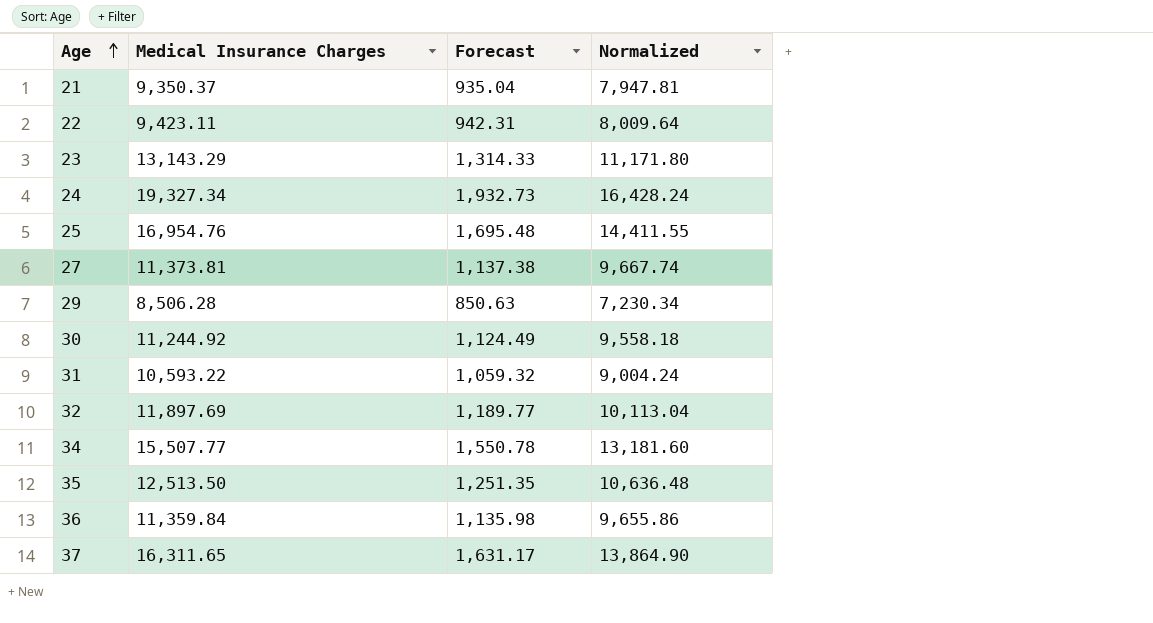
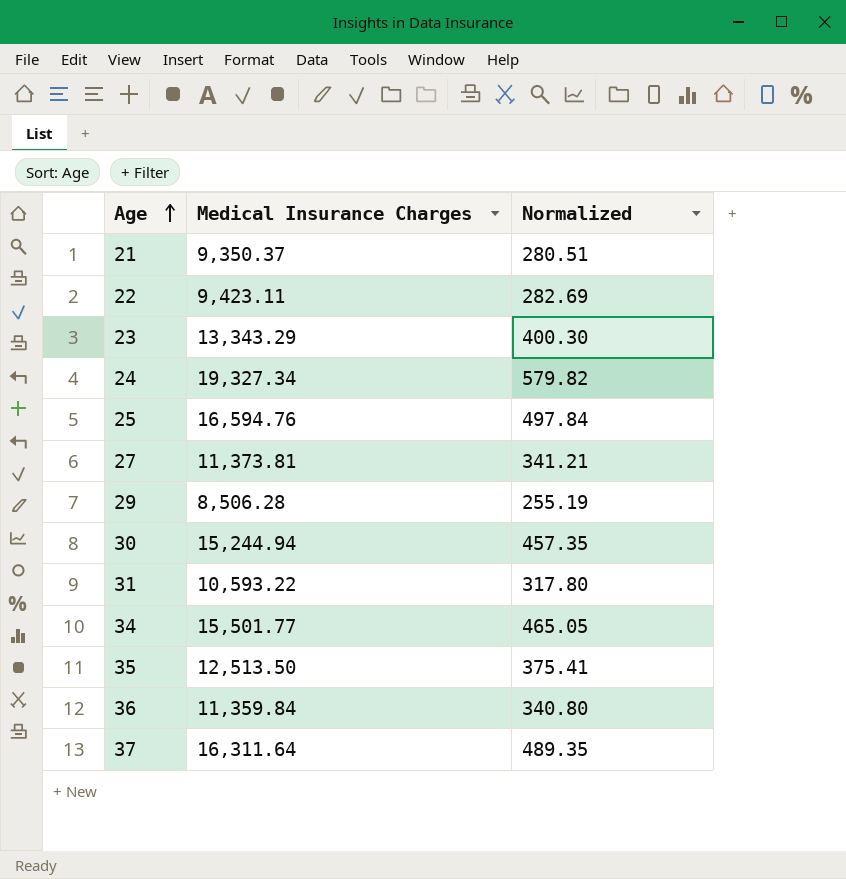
column Forecast | formula: [Medical Insurance Charges] * 0.1 -> none
column Normalized | formula: [Medical Insurance Charges] * 0.85 -> [Medical Insurance Charges] * 0.03
row 32: 11,897.69 | 1,189.77 | 10,113.04 -> none
23 | Medical Insurance Charges: 13,143.29 -> 13,343.29
25 | Medical Insurance Charges: 16,954.76 -> 16,594.76
30 | Medical Insurance Charges: 11,244.92 -> 15,244.94
34 | Medical Insurance Charges: 15,507.77 -> 15,501.77
37 | Medical Insurance Charges: 16,311.65 -> 16,311.64

